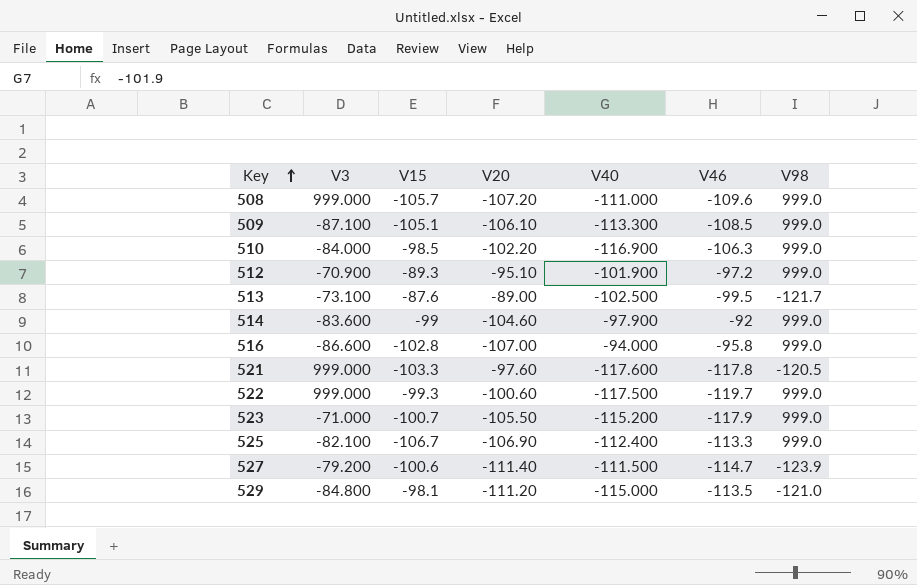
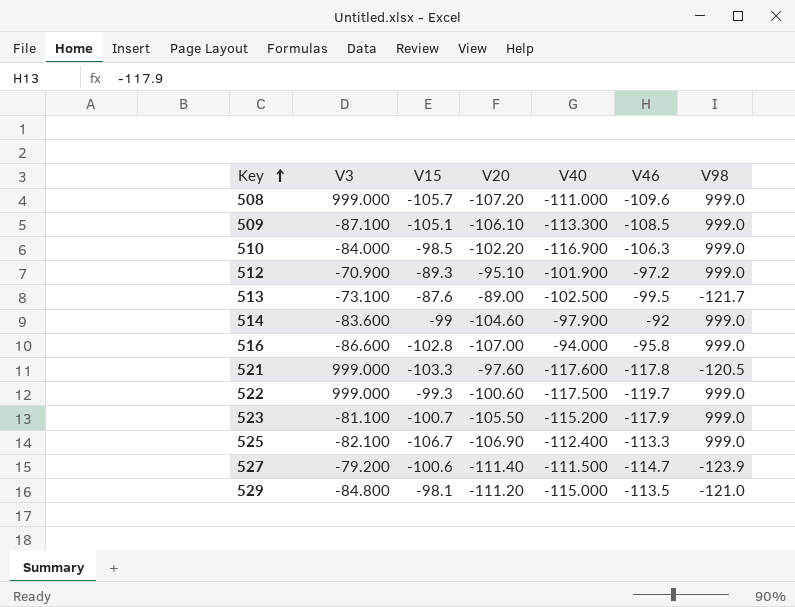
523 | V3: -71.000 -> -81.100

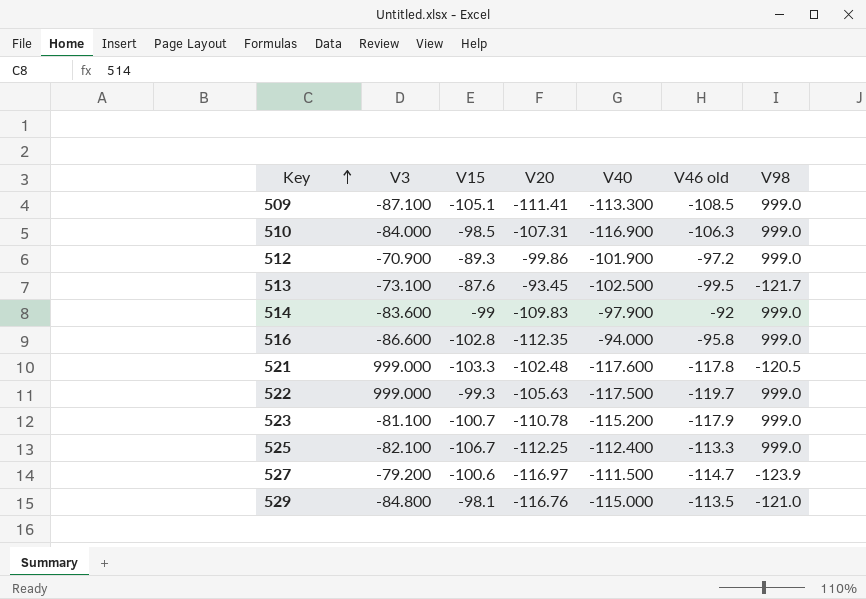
column name: V46 -> V46 old
row 508: 999.000 | -105.7 | -107.20 | -111.000 | -109.6 | 999.0 -> none
509 | V20: -106.10 -> -111.41
510 | V20: -102.20 -> -107.31
512 | V20: -95.10 -> -99.86
513 | V20: -89.00 -> -93.45
514 | V20: -104.60 -> -109.83
516 | V20: -107.00 -> -112.35
521 | V20: -97.60 -> -102.48
522 | V20: -100.60 -> -105.63
523 | V20: -105.50 -> -110.78
525 | V20: -106.90 -> -112.25
527 | V20: -111.40 -> -116.97
529 | V20: -111.20 -> -116.76

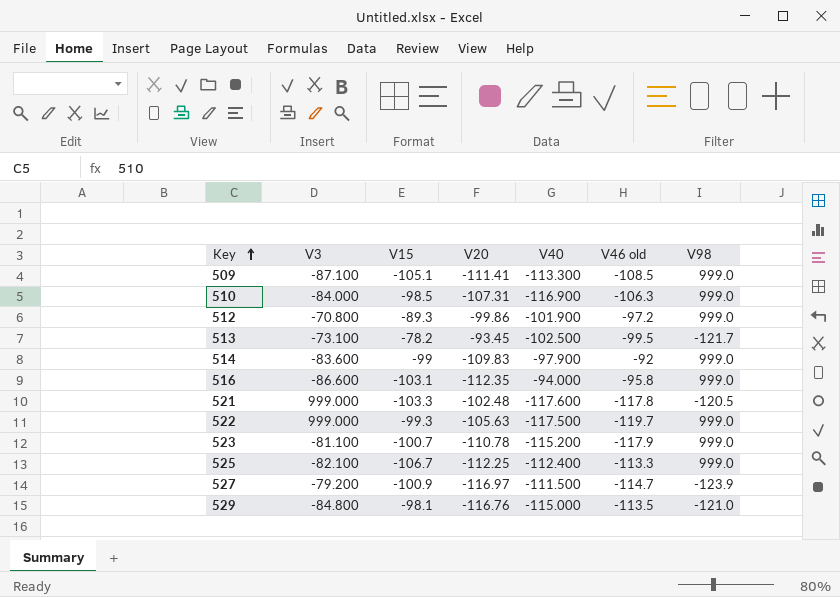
512 | V3: -70.900 -> -70.800
513 | V15: -87.6 -> -78.2
516 | V15: -102.8 -> -103.1
527 | V15: -100.6 -> -100.9

